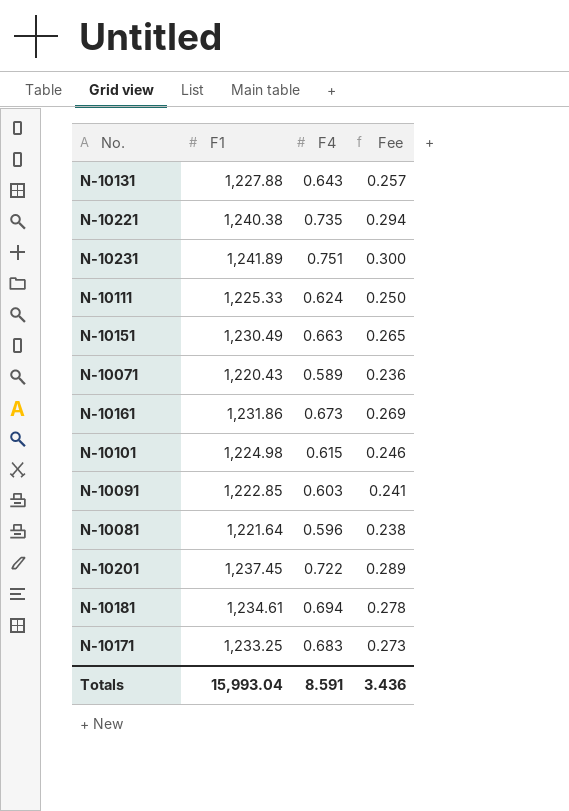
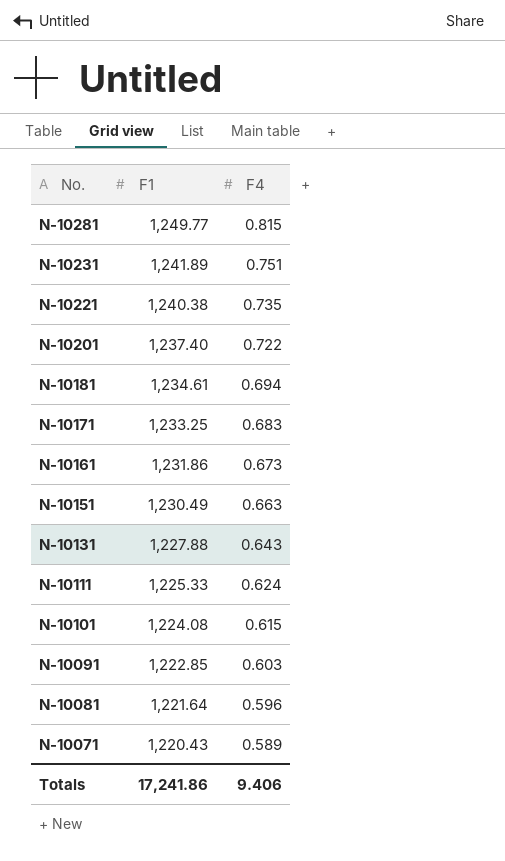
row order: none -> No. descending
column Fee | formula: [F4] * 0.4 -> none
row N-10281: none -> 1,249.77 | 0.815
N-10201 | F1: 1,237.45 -> 1,237.40
N-10101 | F1: 1,224.98 -> 1,224.08
Totals | F1: 15,993.04 -> 17,241.86
Totals | F4: 8.591 -> 9.406

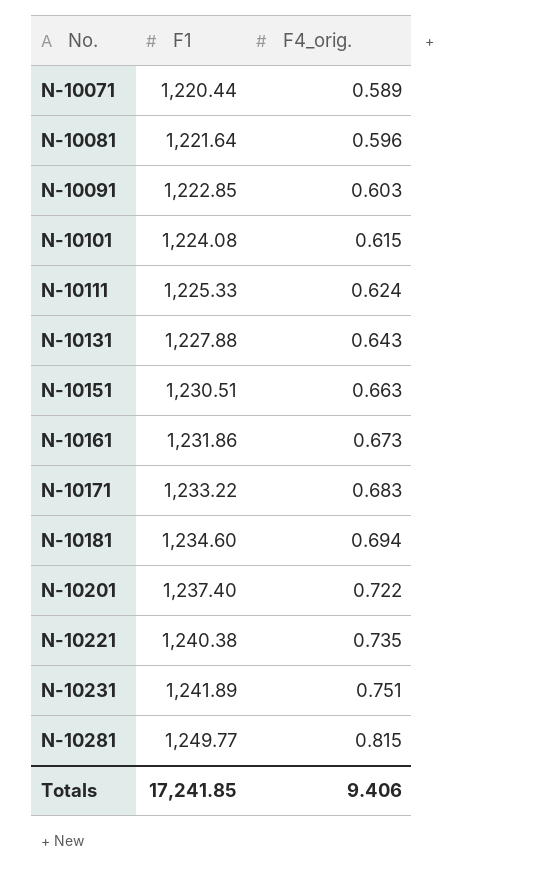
row order: No. descending -> No. ascending
column name: F4 -> F4_orig.
N-10071 | F1: 1,220.43 -> 1,220.44
N-10151 | F1: 1,230.49 -> 1,230.51
N-10171 | F1: 1,233.25 -> 1,233.22
N-10181 | F1: 1,234.61 -> 1,234.60
Totals | F1: 17,241.86 -> 17,241.85

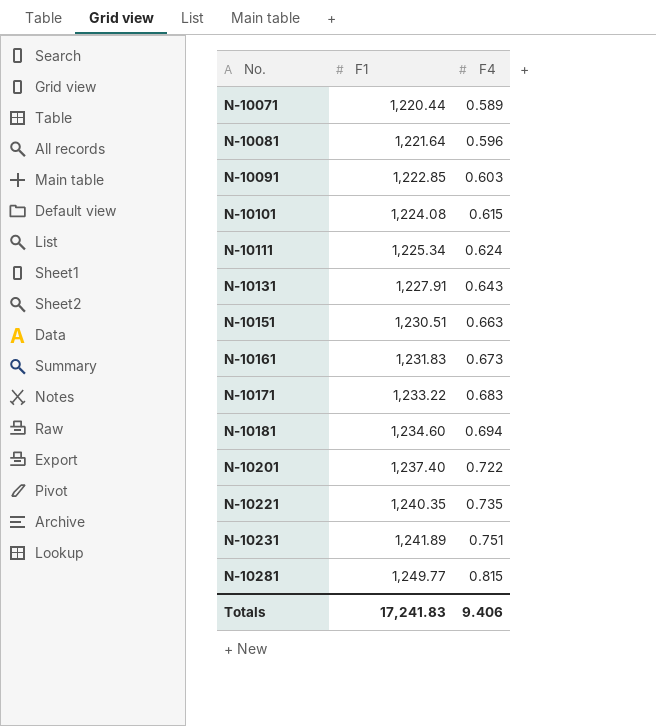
column name: F4_orig. -> F4
N-10111 | F1: 1,225.33 -> 1,225.34
N-10131 | F1: 1,227.88 -> 1,227.91
N-10161 | F1: 1,231.86 -> 1,231.83
N-10221 | F1: 1,240.38 -> 1,240.35
Totals | F1: 17,241.85 -> 17,241.83

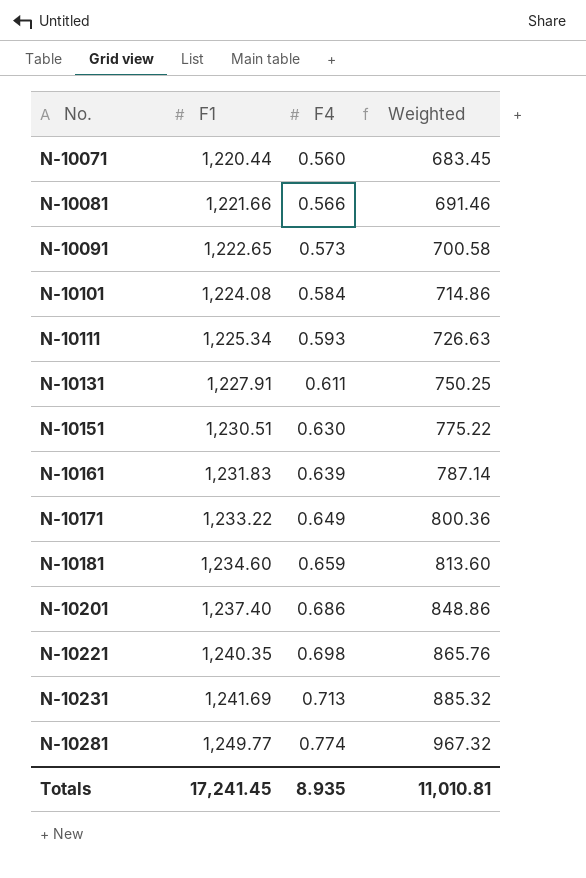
column Weighted | formula: none -> [F1] * [F4]
N-10071 | F4: 0.589 -> 0.560
N-10081 | F1: 1,221.64 -> 1,221.66
N-10081 | F4: 0.596 -> 0.566
N-10091 | F1: 1,222.85 -> 1,222.65
N-10091 | F4: 0.603 -> 0.573
N-10101 | F4: 0.615 -> 0.584
N-10111 | F4: 0.624 -> 0.593
N-10131 | F4: 0.643 -> 0.611
N-10151 | F4: 0.663 -> 0.630
N-10161 | F4: 0.673 -> 0.639
N-10171 | F4: 0.683 -> 0.649
N-10181 | F4: 0.694 -> 0.659
N-10201 | F4: 0.722 -> 0.686
N-10221 | F4: 0.735 -> 0.698
N-10231 | F1: 1,241.89 -> 1,241.69
N-10231 | F4: 0.751 -> 0.713
N-10281 | F4: 0.815 -> 0.774
Totals | F1: 17,241.83 -> 17,241.45
Totals | F4: 9.406 -> 8.935

